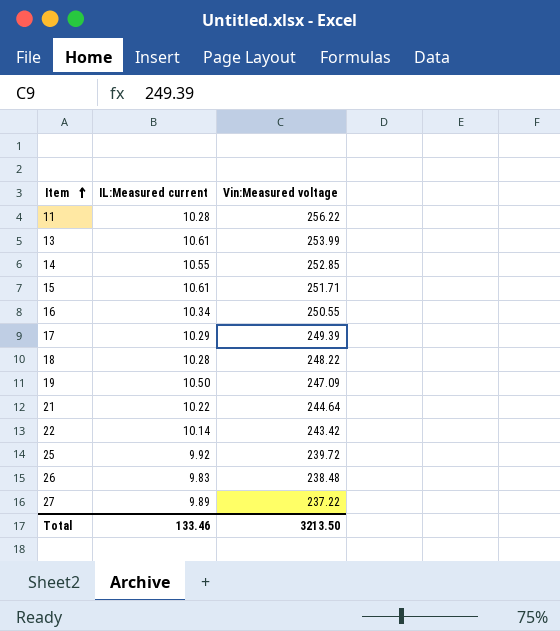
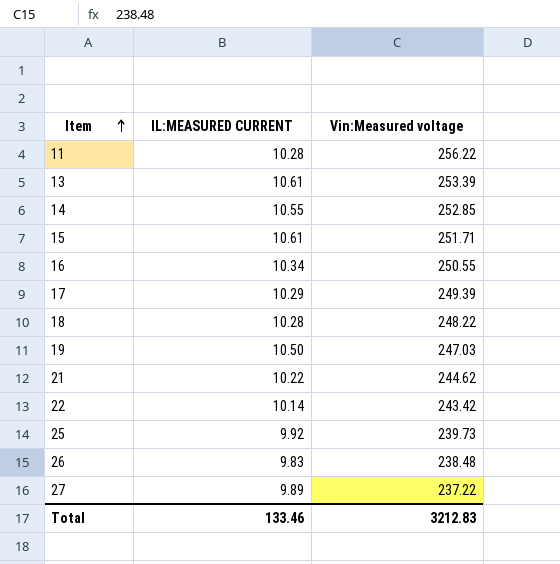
column name: IL:Measured current -> IL:MEASURED CURRENT
13 | Vin:Measured voltage: 253.99 -> 253.39
19 | Vin:Measured voltage: 247.09 -> 247.03
21 | Vin:Measured voltage: 244.64 -> 244.62
25 | Vin:Measured voltage: 239.72 -> 239.73
Total | Vin:Measured voltage: 3213.50 -> 3212.83

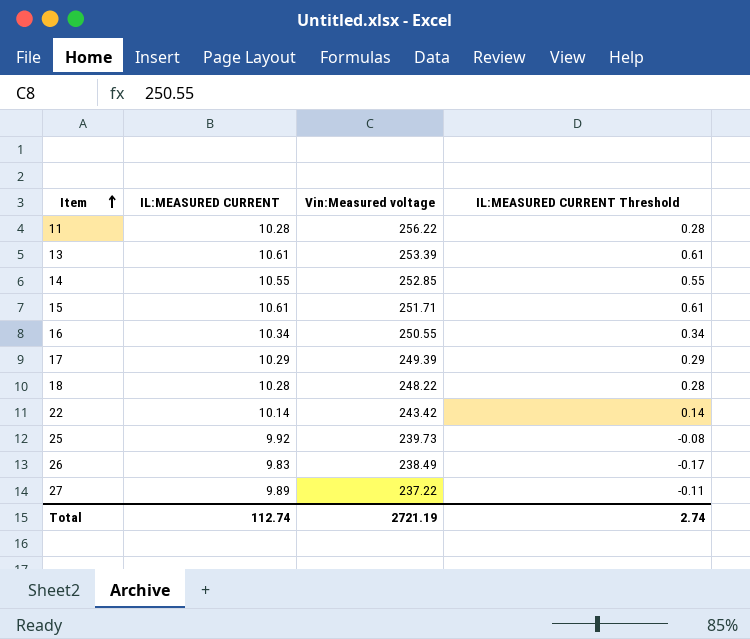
column IL:MEASURED CURRENT Threshold | formula: none -> [IL:MEASURED CURRENT] - 10
row 19: 10.50 | 247.03 -> none
row 21: 10.22 | 244.62 -> none
26 | Vin:Measured voltage: 238.48 -> 238.49
Total | IL:MEASURED CURRENT: 133.46 -> 112.74
Total | Vin:Measured voltage: 3212.83 -> 2721.19

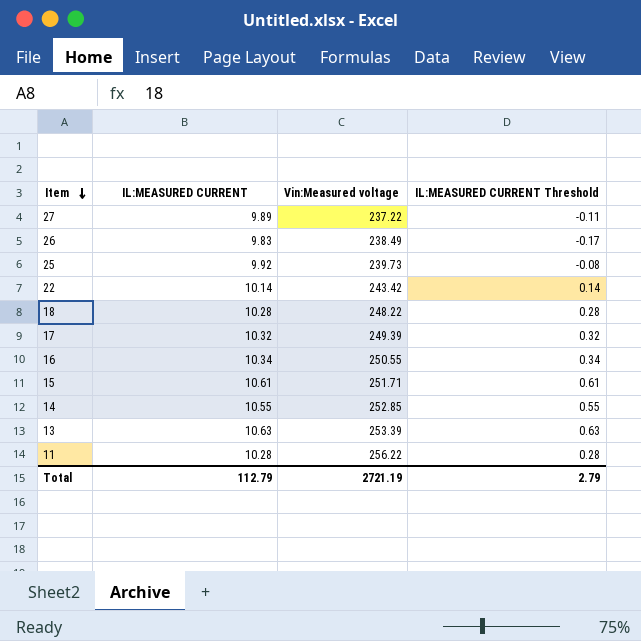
row order: Item ascending -> Item descending
17 | IL:MEASURED CURRENT: 10.29 -> 10.32
17 | IL:MEASURED CURRENT Threshold: 0.29 -> 0.32
13 | IL:MEASURED CURRENT: 10.61 -> 10.63
13 | IL:MEASURED CURRENT Threshold: 0.61 -> 0.63
Total | IL:MEASURED CURRENT: 112.74 -> 112.79
Total | IL:MEASURED CURRENT Threshold: 2.74 -> 2.79

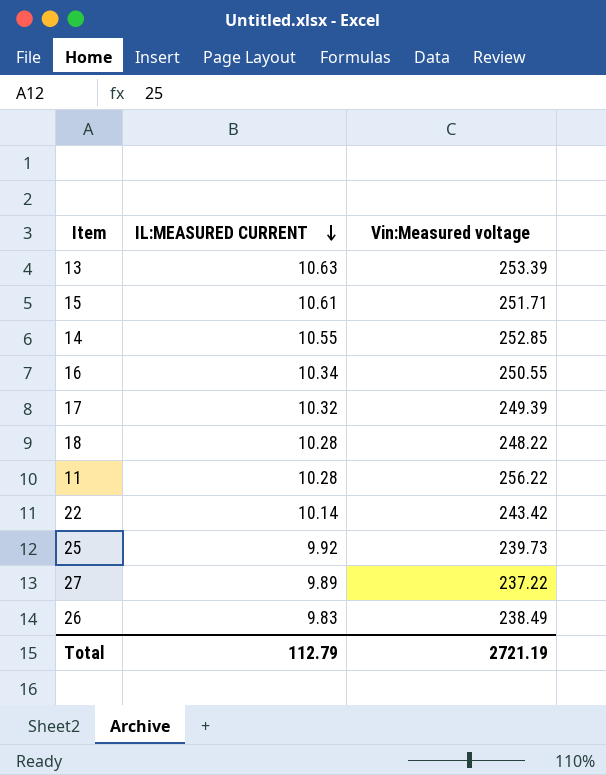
row order: Item descending -> IL:MEASURED CURRENT descending
column IL:MEASURED CURRENT Threshold | formula: [IL:MEASURED CURRENT] - 10 -> none

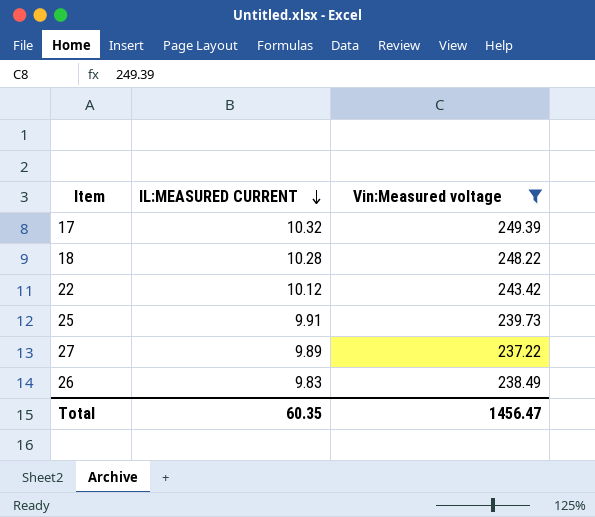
filter: none -> Vin:Measured voltage <= 249.39
22 | IL:MEASURED CURRENT: 10.14 -> 10.12
25 | IL:MEASURED CURRENT: 9.92 -> 9.91
Total | IL:MEASURED CURRENT: 112.79 -> 60.35
Total | Vin:Measured voltage: 2721.19 -> 1456.47

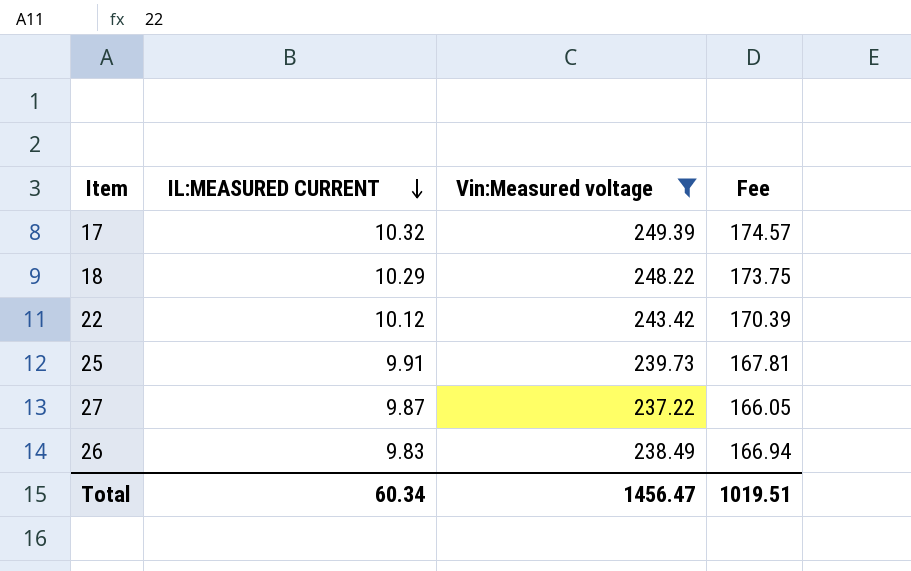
column Fee | formula: none -> [Vin:Measured voltage] * 0.7
18 | IL:MEASURED CURRENT: 10.28 -> 10.29
27 | IL:MEASURED CURRENT: 9.89 -> 9.87
Total | IL:MEASURED CURRENT: 60.35 -> 60.34

